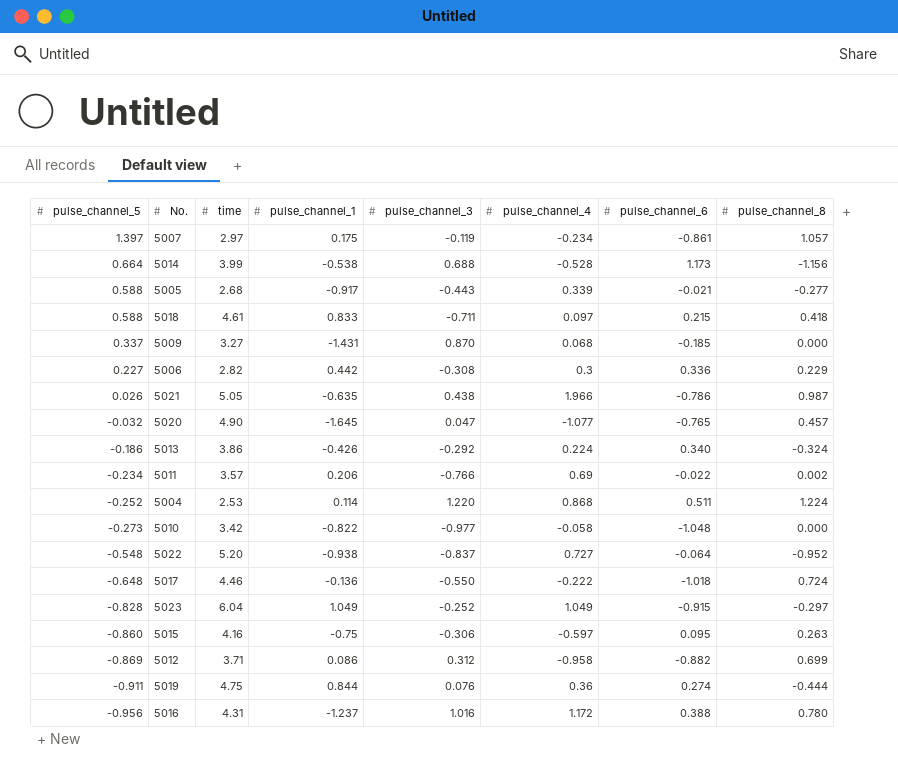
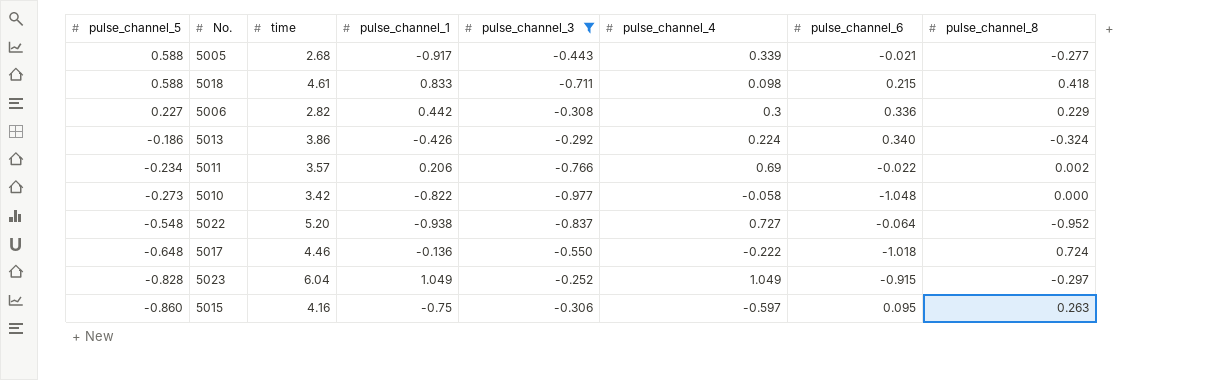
filter: none -> pulse_channel_3 <= -0.252
5018 | pulse_channel_4: 0.097 -> 0.098

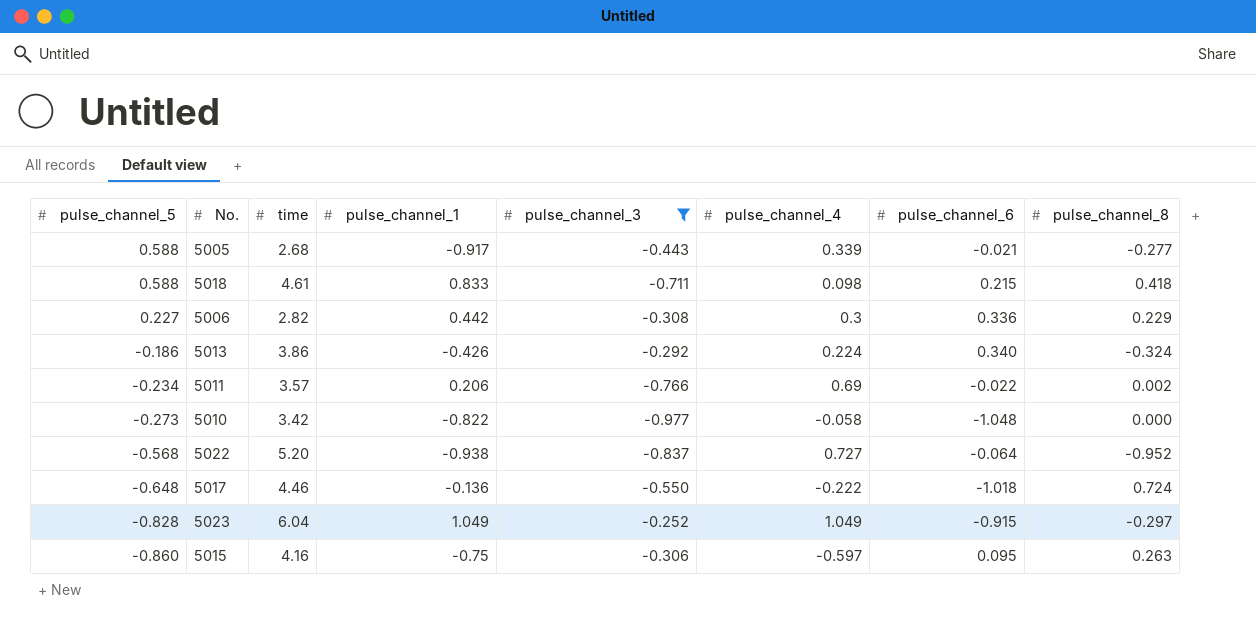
5022 | pulse_channel_5: -0.548 -> -0.568

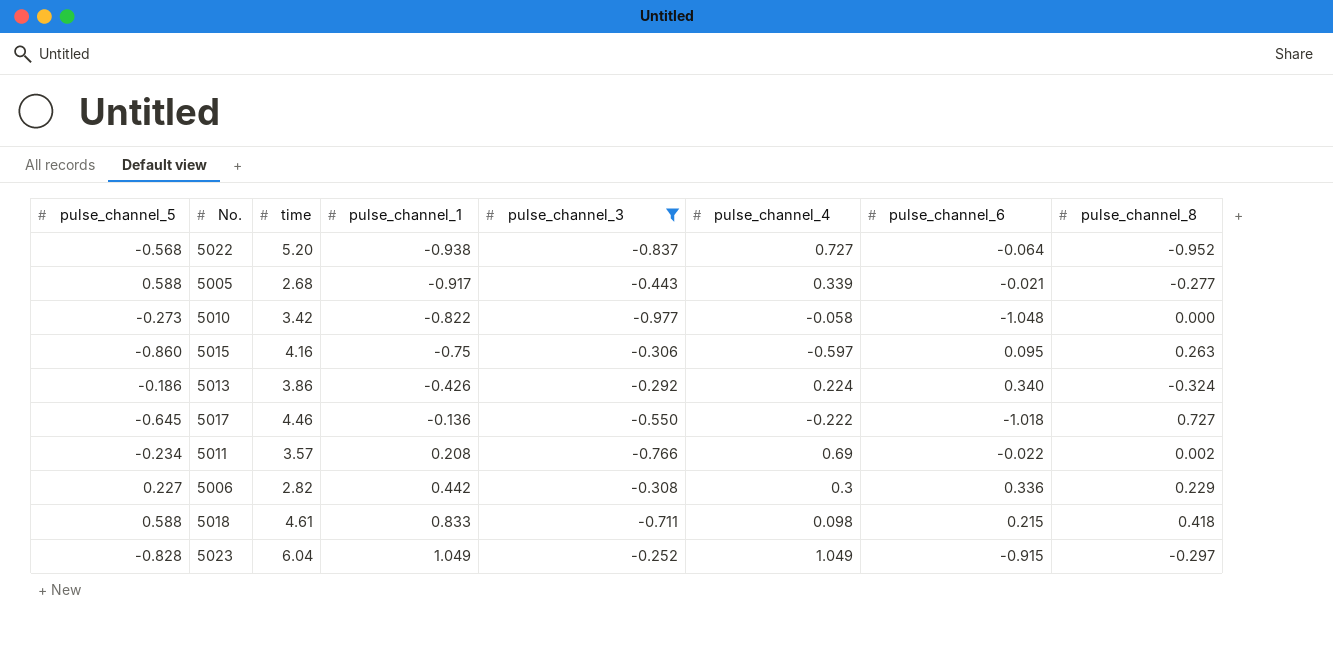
row order: pulse_channel_5 descending -> pulse_channel_1 ascending
5017 | pulse_channel_5: -0.648 -> -0.645
5017 | pulse_channel_8: 0.724 -> 0.727
5011 | pulse_channel_1: 0.206 -> 0.208

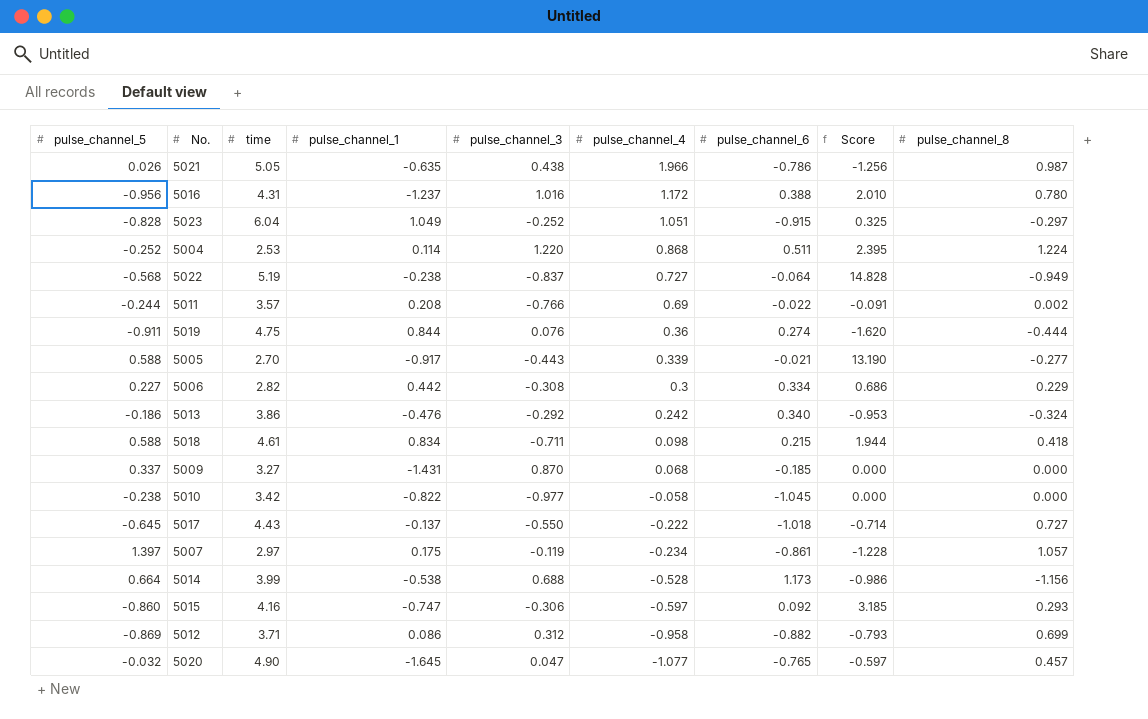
filter: pulse_channel_3 <= -0.252 -> none
row order: pulse_channel_1 ascending -> pulse_channel_4 descending
column Score | formula: none -> [pulse_channel_8] / [pulse_channel_6]
5023 | pulse_channel_4: 1.049 -> 1.051
5022 | time: 5.20 -> 5.19
5022 | pulse_channel_1: -0.938 -> -0.238
5022 | pulse_channel_8: -0.952 -> -0.949
5011 | pulse_channel_5: -0.234 -> -0.244
5005 | time: 2.68 -> 2.70
5006 | pulse_channel_6: 0.336 -> 0.334
5013 | pulse_channel_1: -0.426 -> -0.476
5013 | pulse_channel_4: 0.224 -> 0.242
5018 | pulse_channel_1: 0.833 -> 0.834
5010 | pulse_channel_5: -0.273 -> -0.238
5010 | pulse_channel_6: -1.048 -> -1.045
5017 | time: 4.46 -> 4.43
5017 | pulse_channel_1: -0.136 -> -0.137
5015 | pulse_channel_1: -0.75 -> -0.747
5015 | pulse_channel_6: 0.095 -> 0.092
5015 | pulse_channel_8: 0.263 -> 0.293

